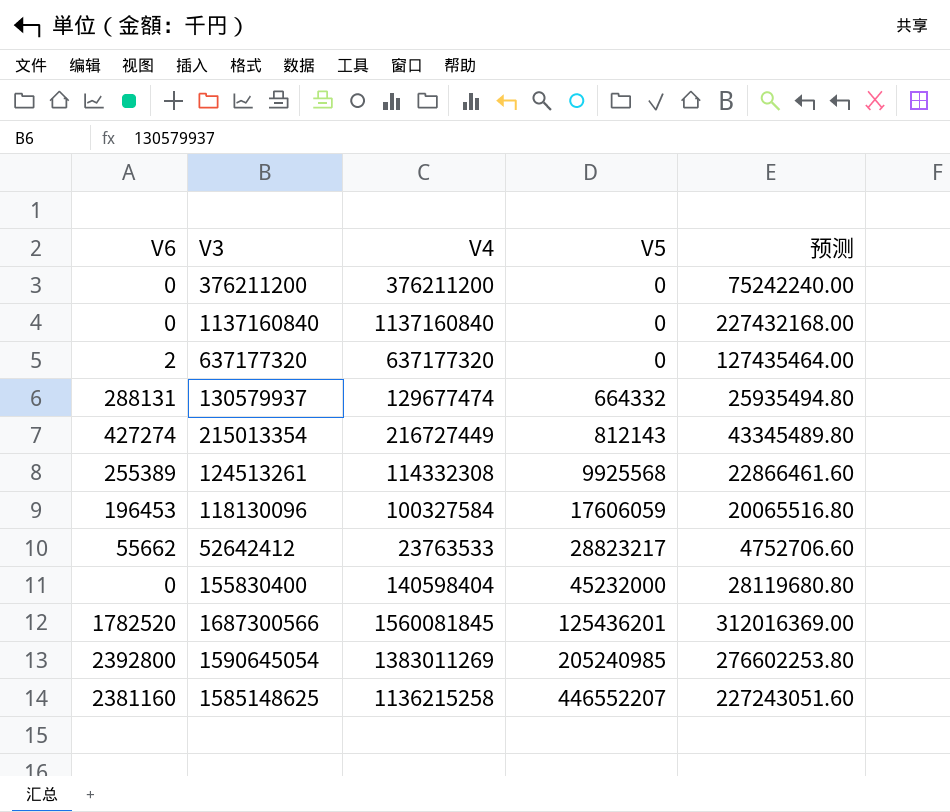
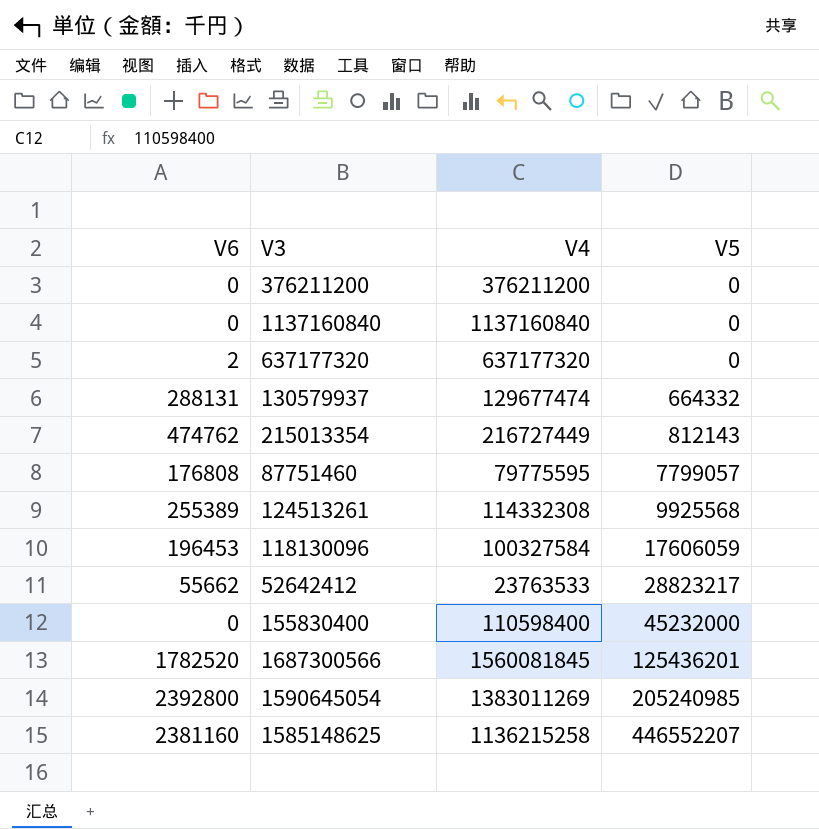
column 预测 | formula: [V4] * 0.2 -> none
215013354 | V6: 427274 -> 474762
row 87751460: none -> 176808 | 79775595 | 7799057
155830400 | V4: 140598404 -> 110598400

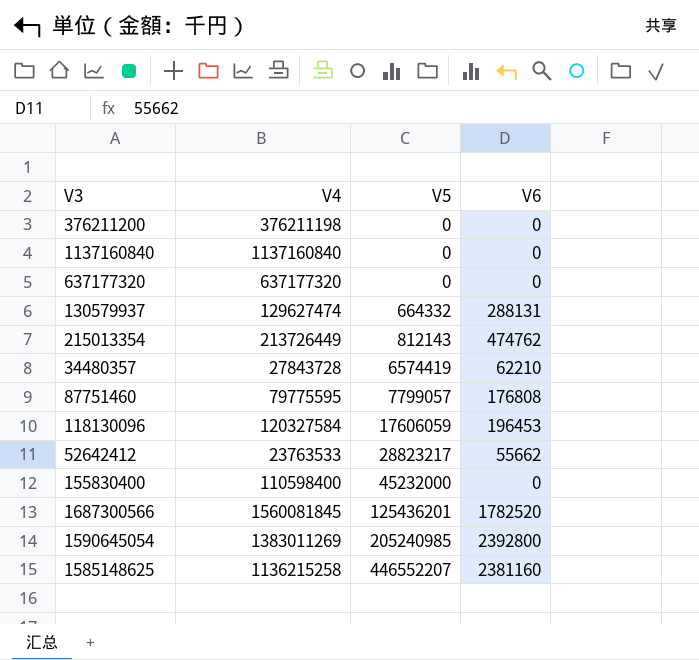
column V6 | position: 1 -> 4
row 124513261: 255389 | 114332308 | 9925568 -> none
376211200 | V4: 376211200 -> 376211198
637177320 | V6: 2 -> 0
130579937 | V4: 129677474 -> 129627474
215013354 | V4: 216727449 -> 213726449
row 34480357: none -> 27843728 | 6574419 | 62210
118130096 | V4: 100327584 -> 120327584

